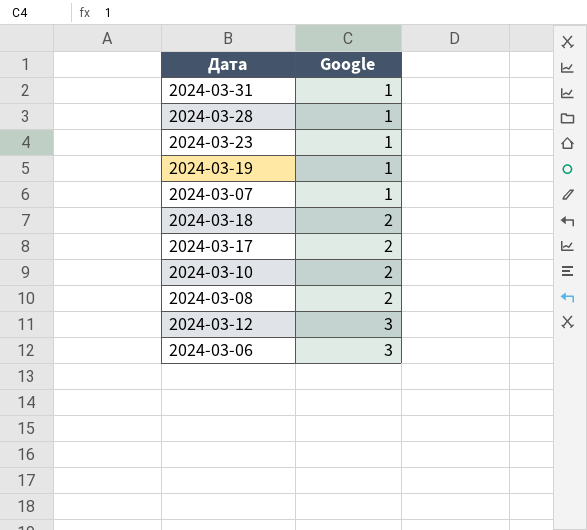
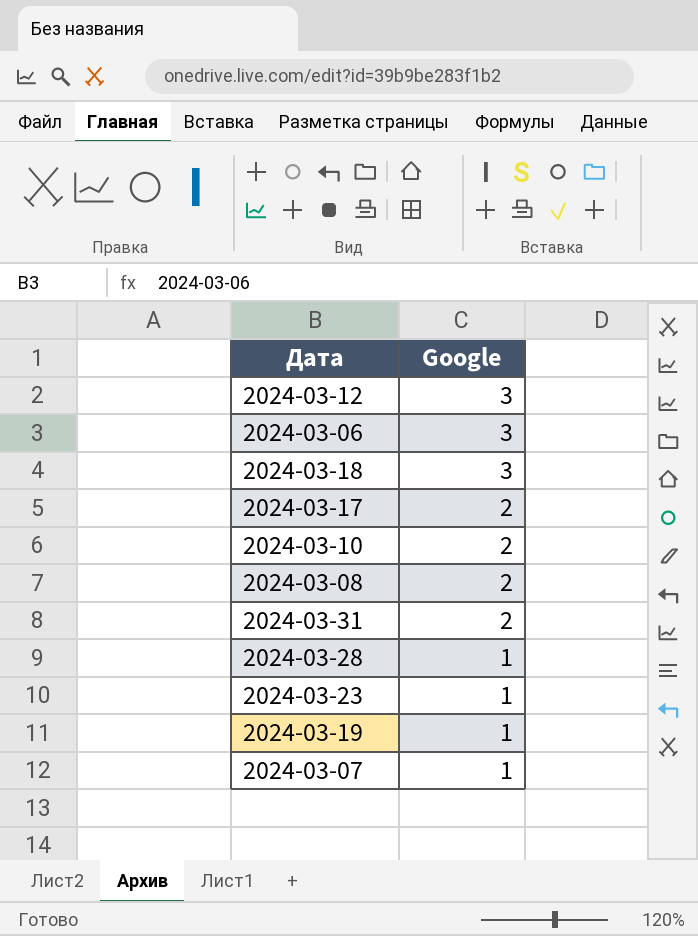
row order: Google ascending -> Google descending
2024-03-18 | Google: 2 -> 3
2024-03-31 | Google: 1 -> 2

